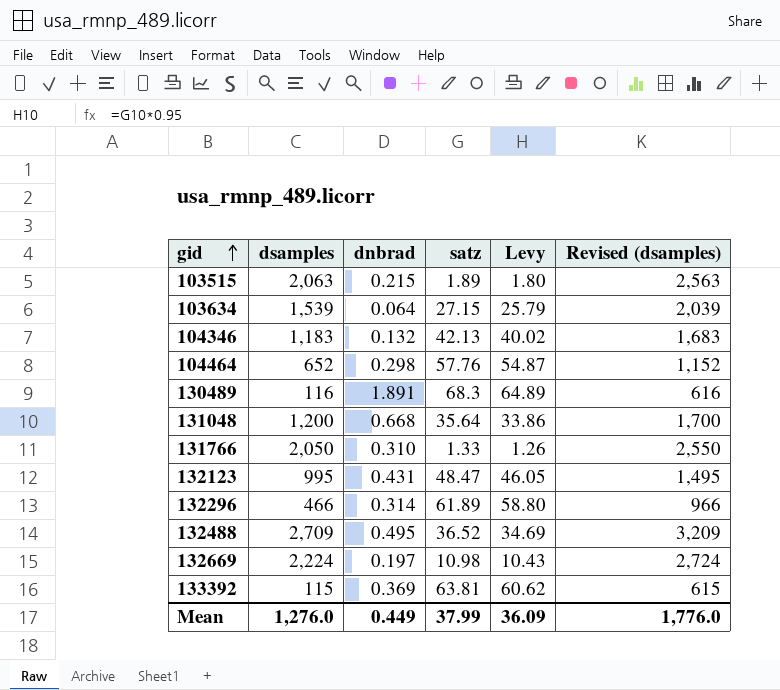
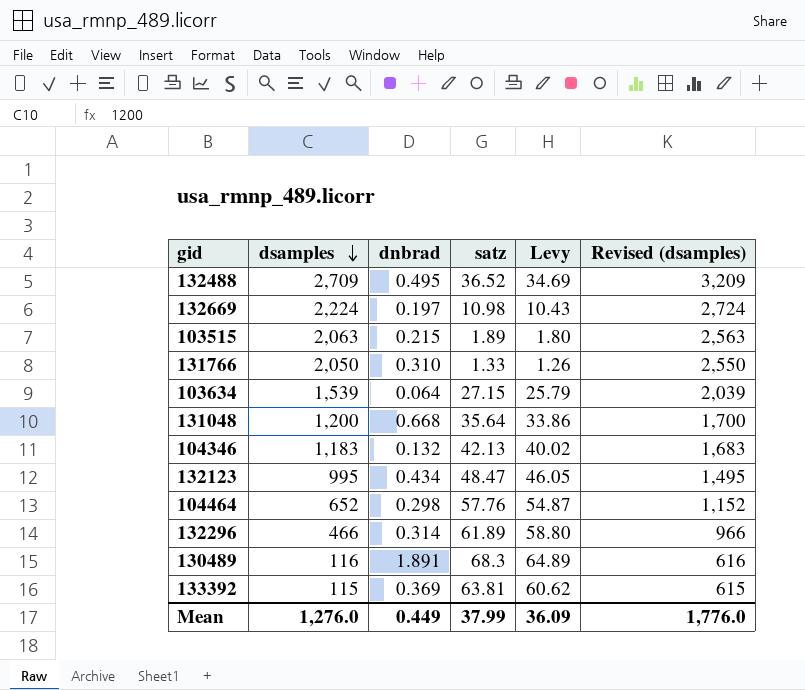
row order: gid ascending -> dsamples descending
132123 | dnbrad: 0.431 -> 0.434

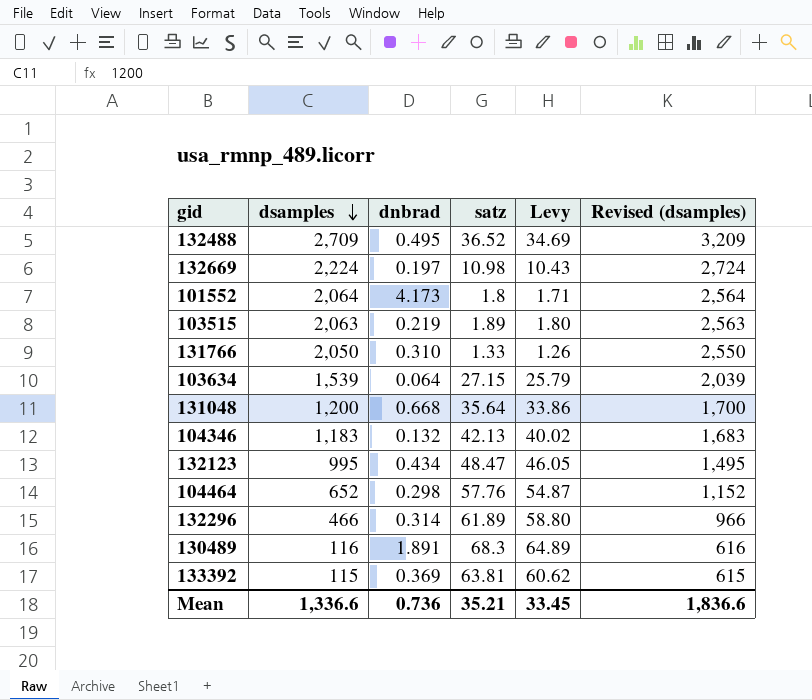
row 101552: none -> 2,064 | 4.173 | 1.8 | 1.71 | 2,564
103515 | dnbrad: 0.215 -> 0.219
Mean | dsamples: 1,276.0 -> 1,336.6
Mean | dnbrad: 0.449 -> 0.736
Mean | satz: 37.99 -> 35.21
Mean | Levy: 36.09 -> 33.45
Mean | Revised (dsamples): 1,776.0 -> 1,836.6

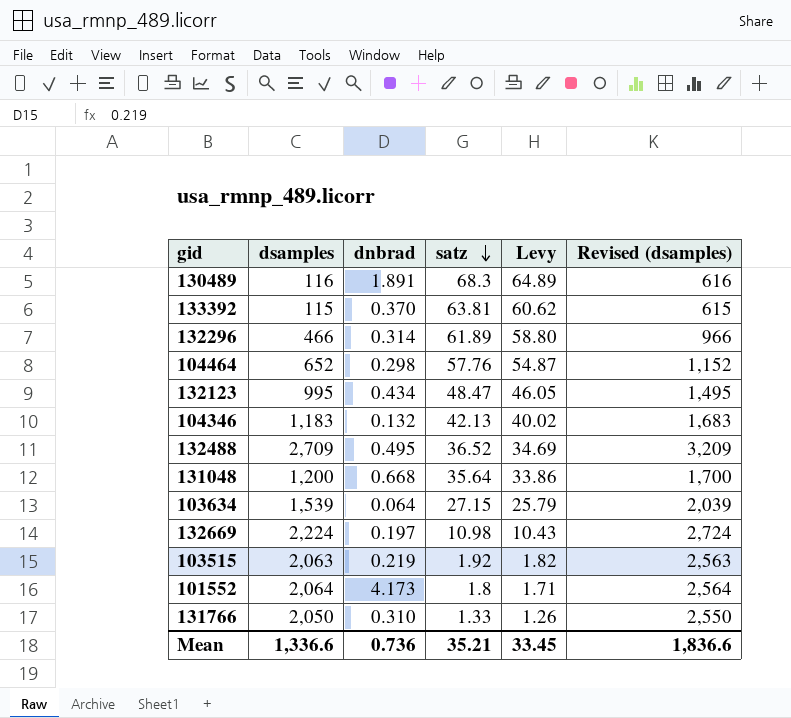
row order: dsamples descending -> satz descending
133392 | dnbrad: 0.369 -> 0.370
103515 | satz: 1.89 -> 1.92
103515 | Levy: 1.80 -> 1.82

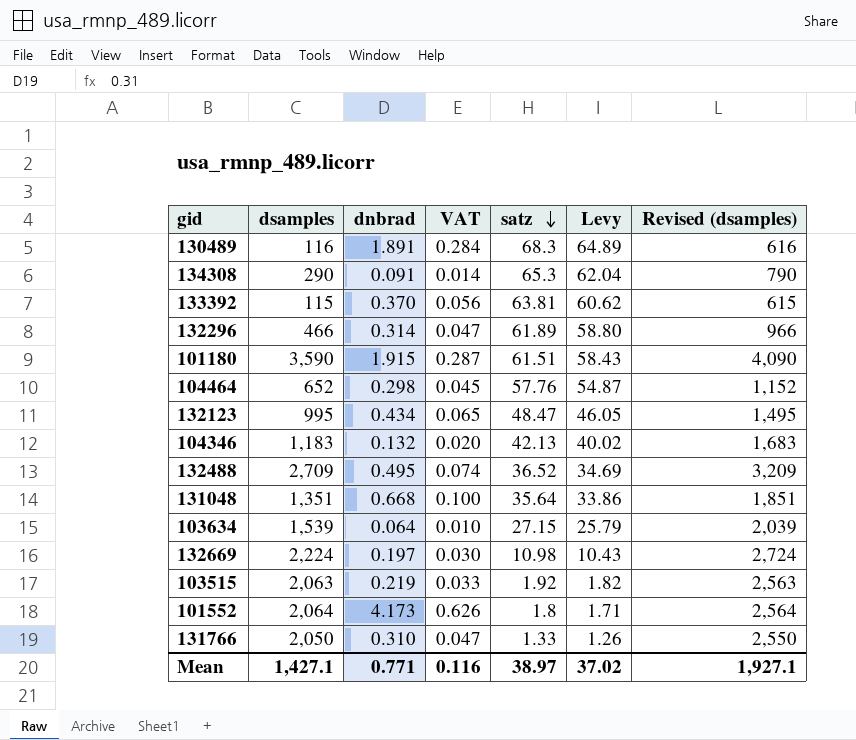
column VAT | formula: none -> [dnbrad] * 0.15
row 134308: none -> 290 | 0.091 | 0.014 | 65.3 | 62.04 | 790
row 101180: none -> 3,590 | 1.915 | 0.287 | 61.51 | 58.43 | 4,090
131048 | dsamples: 1,200 -> 1,351
131048 | Revised (dsamples): 1,700 -> 1,851
Mean | dsamples: 1,336.6 -> 1,427.1
Mean | dnbrad: 0.736 -> 0.771
Mean | satz: 35.21 -> 38.97
Mean | Levy: 33.45 -> 37.02
Mean | Revised (dsamples): 1,836.6 -> 1,927.1

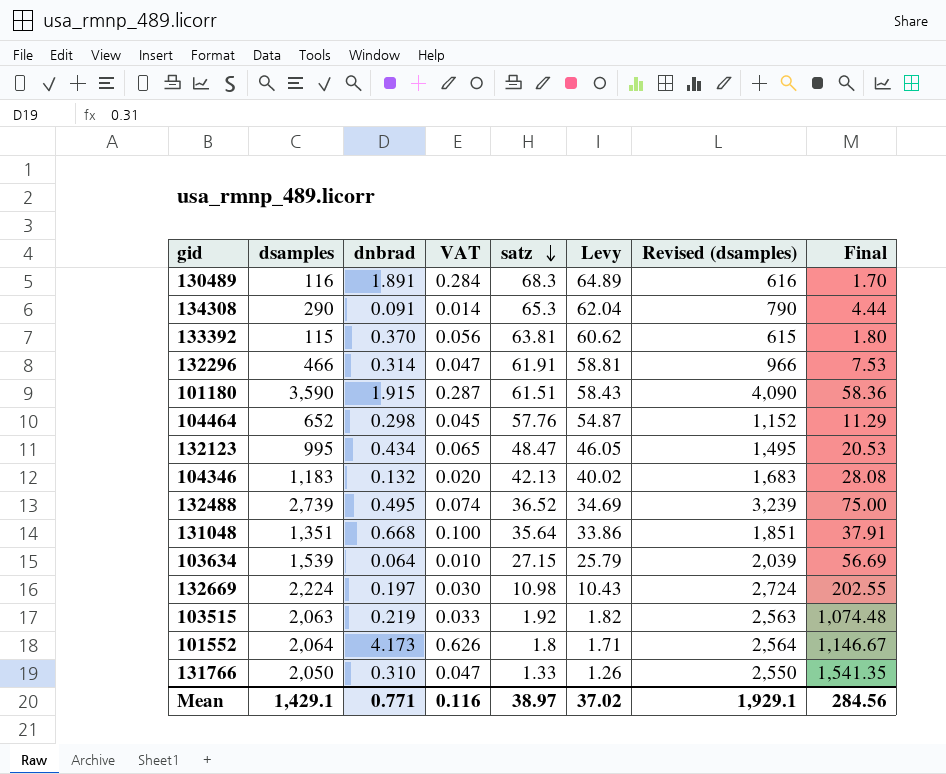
column Final | formula: none -> [dsamples] / [satz]
132296 | satz: 61.89 -> 61.91
132296 | Levy: 58.80 -> 58.81
132488 | dsamples: 2,709 -> 2,739
132488 | Revised (dsamples): 3,209 -> 3,239
Mean | dsamples: 1,427.1 -> 1,429.1
Mean | Revised (dsamples): 1,927.1 -> 1,929.1

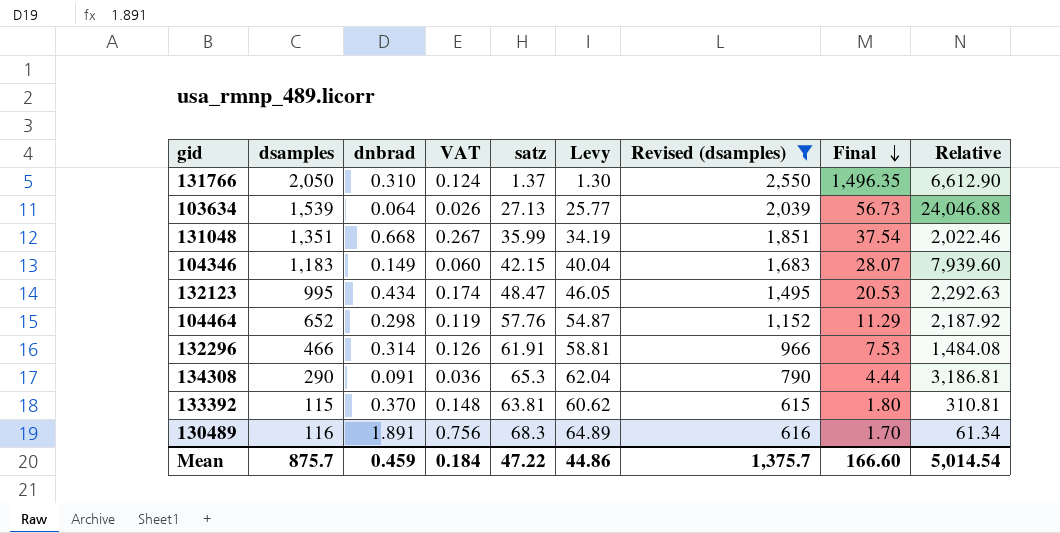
filter: none -> Revised (dsamples) <= 2,550
row order: satz descending -> Final descending
column VAT | formula: [dnbrad] * 0.15 -> [dnbrad] * 0.4
column Relative | formula: none -> [dsamples] / [dnbrad]
131766 | satz: 1.33 -> 1.37
131766 | Levy: 1.26 -> 1.30
131766 | Final: 1,541.35 -> 1,496.35
103634 | satz: 27.15 -> 27.13
103634 | Levy: 25.79 -> 25.77
103634 | Final: 56.69 -> 56.73
131048 | satz: 35.64 -> 35.99
131048 | Levy: 33.86 -> 34.19
131048 | Final: 37.91 -> 37.54
104346 | dnbrad: 0.132 -> 0.149
104346 | satz: 42.13 -> 42.15
104346 | Levy: 40.02 -> 40.04
104346 | Final: 28.08 -> 28.07
Mean | dsamples: 1,429.1 -> 875.7
Mean | dnbrad: 0.771 -> 0.459
Mean | VAT: 0.116 -> 0.184
Mean | satz: 38.97 -> 47.22
Mean | Levy: 37.02 -> 44.86
Mean | Revised (dsamples): 1,929.1 -> 1,375.7
Mean | Final: 284.56 -> 166.60

